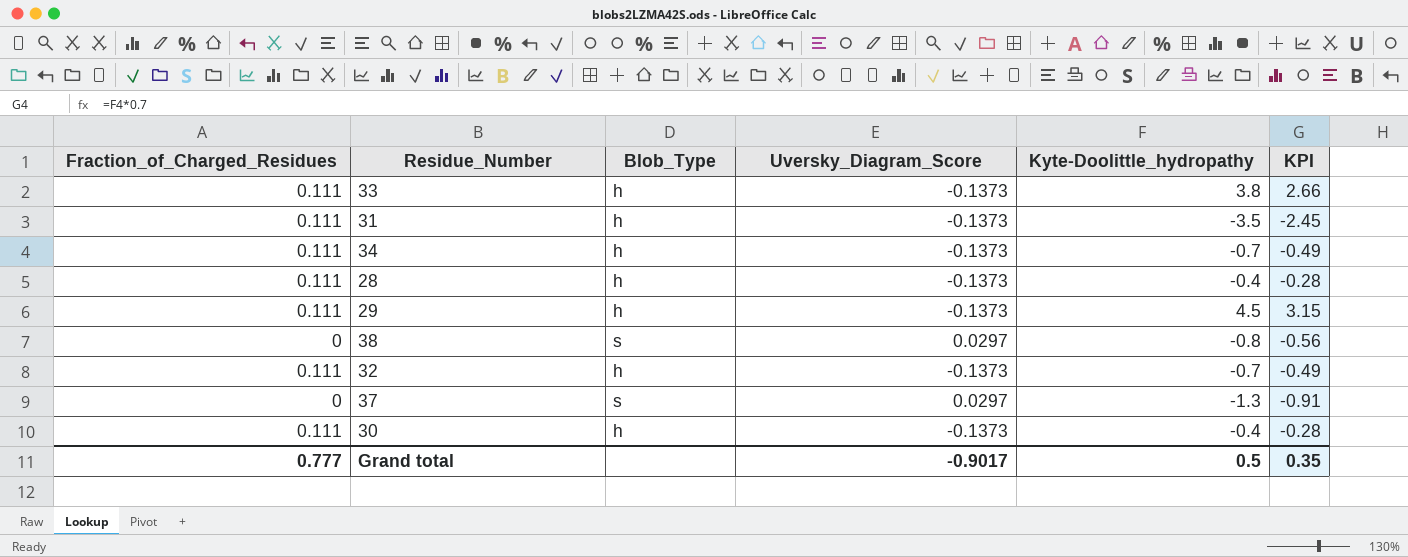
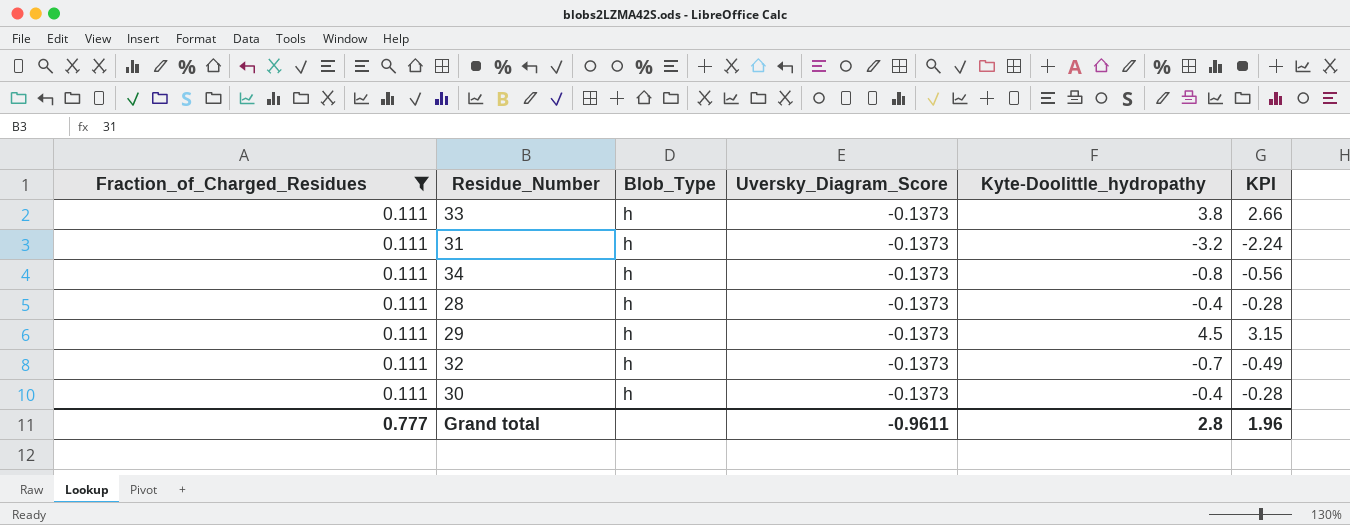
filter: none -> Fraction_of_Charged_Residues = 0.111
31 | Kyte-Doolittle_hydropathy: -3.5 -> -3.2
31 | KPI: -2.45 -> -2.24
34 | Kyte-Doolittle_hydropathy: -0.7 -> -0.8
34 | KPI: -0.49 -> -0.56
Grand total | Uversky_Diagram_Score: -0.9017 -> -0.9611
Grand total | Kyte-Doolittle_hydropathy: 0.5 -> 2.8
Grand total | KPI: 0.35 -> 1.96

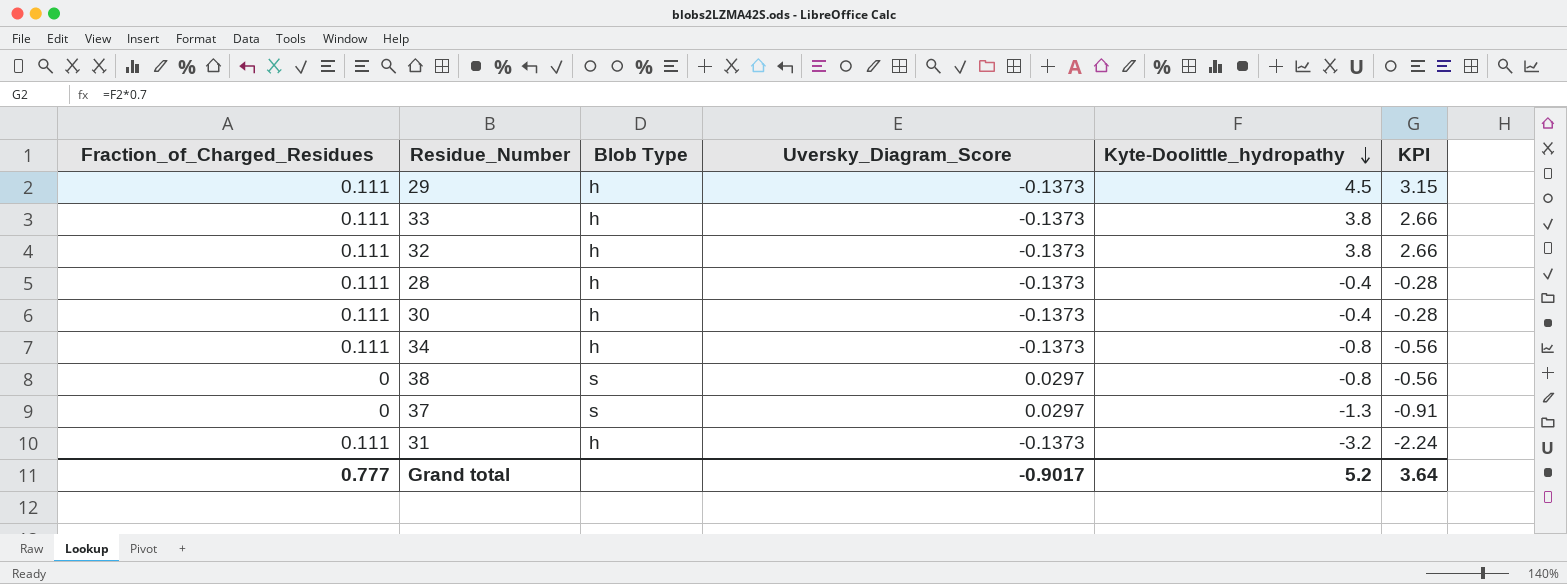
filter: Fraction_of_Charged_Residues = 0.111 -> none
row order: none -> Kyte-Doolittle_hydropathy descending
column name: Blob_Type -> Blob Type
32 | Kyte-Doolittle_hydropathy: -0.7 -> 3.8
32 | KPI: -0.49 -> 2.66
Grand total | Uversky_Diagram_Score: -0.9611 -> -0.9017
Grand total | Kyte-Doolittle_hydropathy: 2.8 -> 5.2
Grand total | KPI: 1.96 -> 3.64

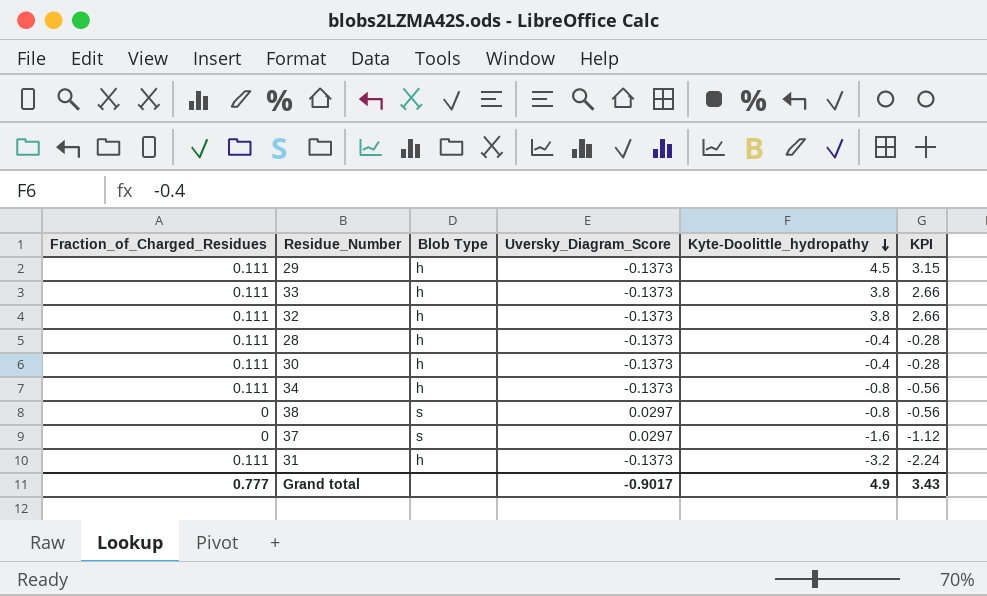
37 | Kyte-Doolittle_hydropathy: -1.3 -> -1.6
37 | KPI: -0.91 -> -1.12
Grand total | Kyte-Doolittle_hydropathy: 5.2 -> 4.9
Grand total | KPI: 3.64 -> 3.43

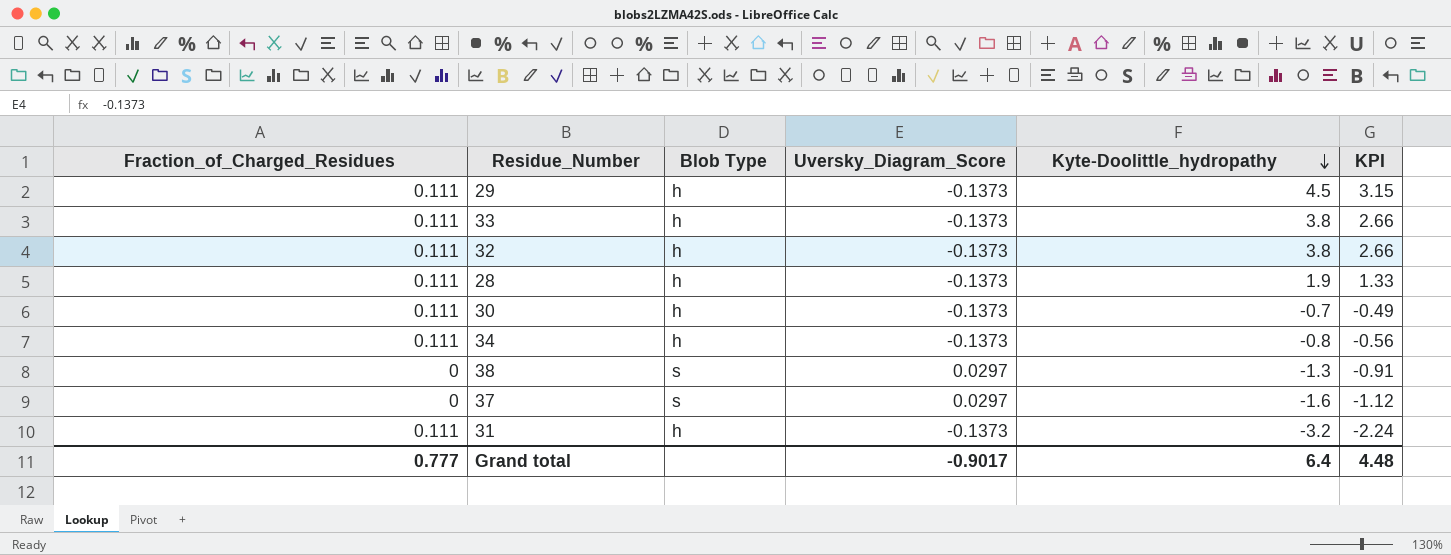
28 | Kyte-Doolittle_hydropathy: -0.4 -> 1.9
28 | KPI: -0.28 -> 1.33
30 | Kyte-Doolittle_hydropathy: -0.4 -> -0.7
30 | KPI: -0.28 -> -0.49
38 | Kyte-Doolittle_hydropathy: -0.8 -> -1.3
38 | KPI: -0.56 -> -0.91
Grand total | Kyte-Doolittle_hydropathy: 4.9 -> 6.4
Grand total | KPI: 3.43 -> 4.48

